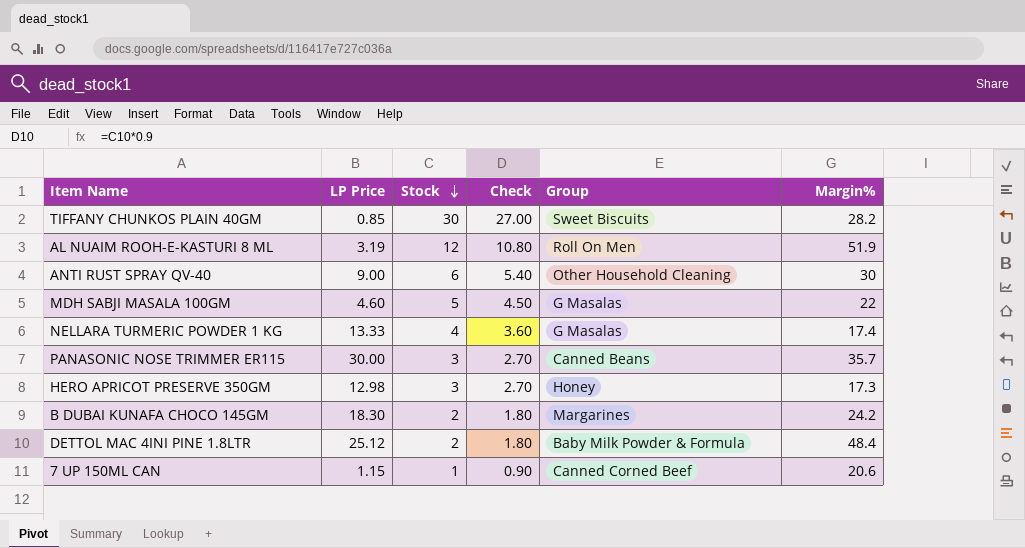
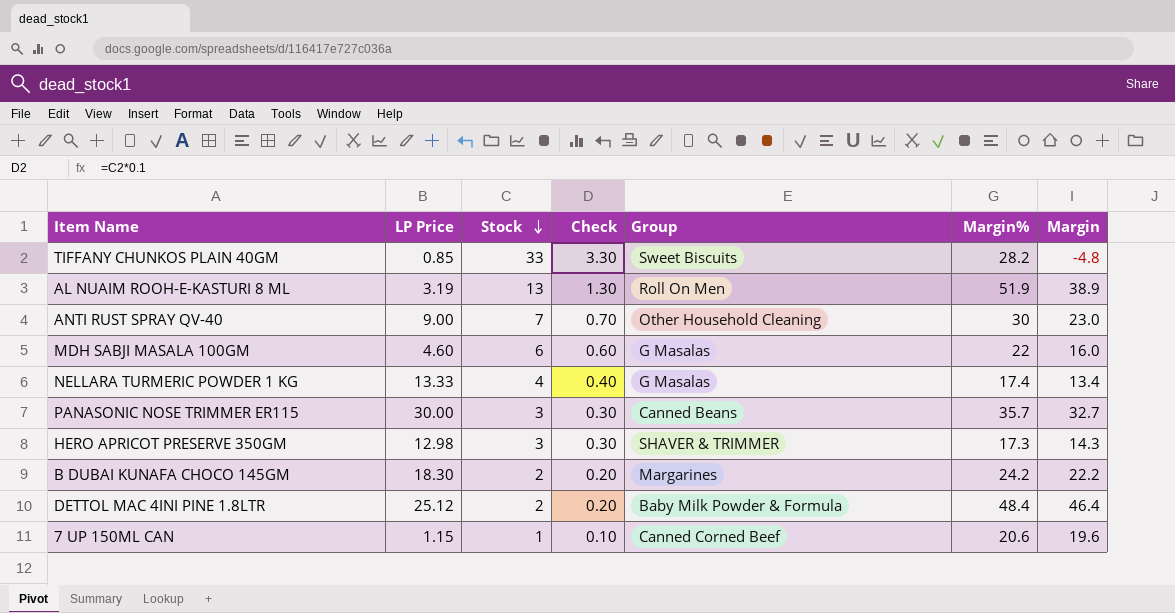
column Check | formula: [Stock] * 0.9 -> [Stock] * 0.1
column Margin | formula: none -> [Margin%] - [Stock]
TIFFANY CHUNKOS PLAIN 40GM | Stock: 30 -> 33
AL NUAIM ROOH-E-KASTURI 8 ML | Stock: 12 -> 13
ANTI RUST SPRAY QV-40 | Stock: 6 -> 7
MDH SABJI MASALA 100GM | Stock: 5 -> 6
HERO APRICOT PRESERVE 350GM | Group: Honey -> SHAVER & TRIMMER

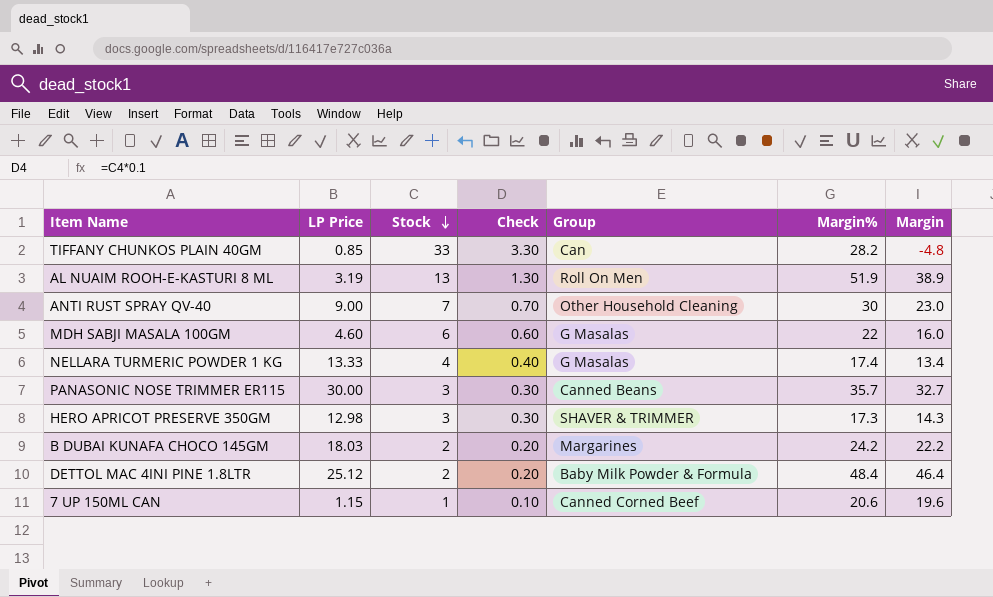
TIFFANY CHUNKOS PLAIN 40GM | Group: Sweet Biscuits -> Can
B DUBAI KUNAFA CHOCO 145GM | LP Price: 18.30 -> 18.03

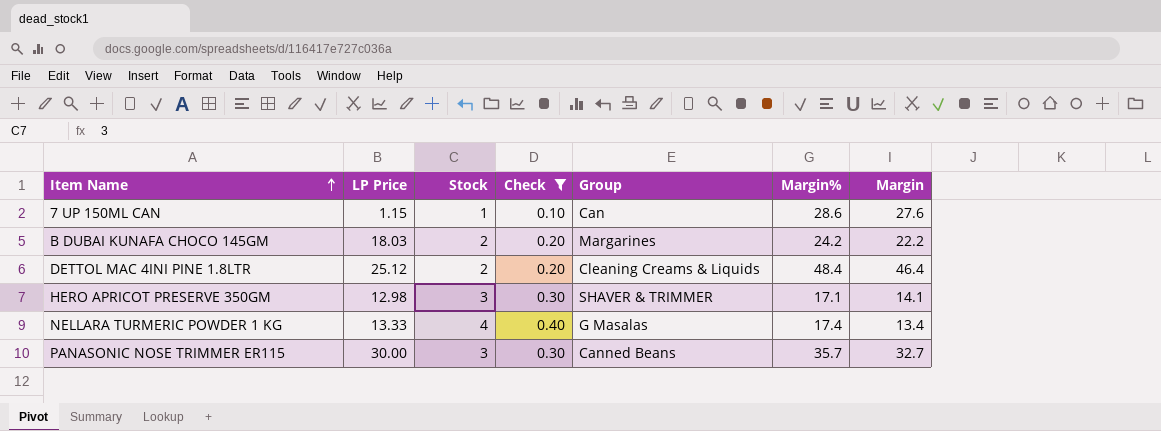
filter: none -> Check <= 0.40
row order: Stock descending -> Item Name ascending
7 UP 150ML CAN | Group: Canned Corned Beef -> Can
7 UP 150ML CAN | Margin%: 20.6 -> 28.6
7 UP 150ML CAN | Margin: 19.6 -> 27.6
DETTOL MAC 4INI PINE 1.8LTR | Group: Baby Milk Powder & Formula -> Cleaning Creams & Liquids
HERO APRICOT PRESERVE 350GM | Margin%: 17.3 -> 17.1
HERO APRICOT PRESERVE 350GM | Margin: 14.3 -> 14.1

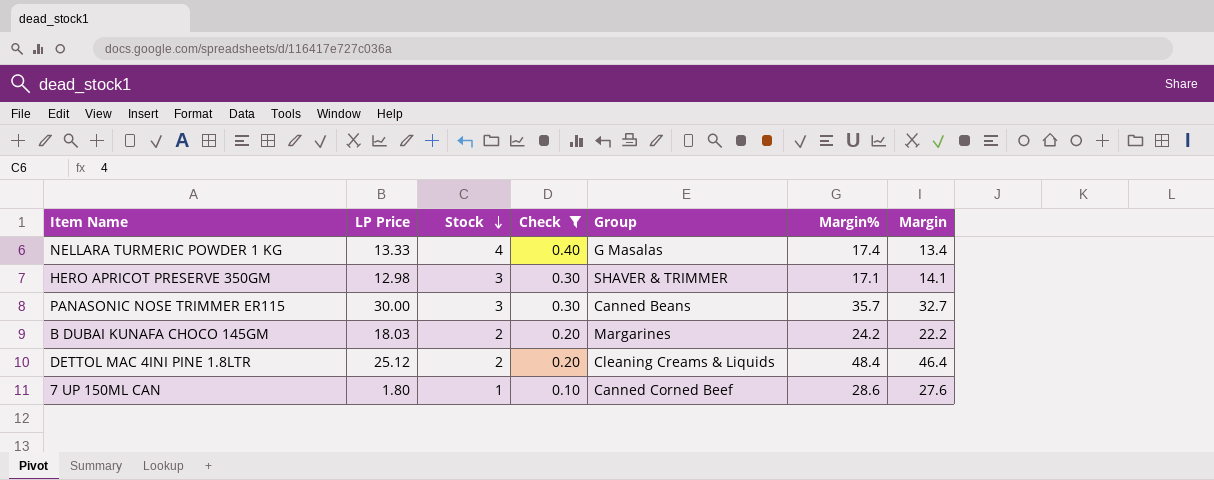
row order: Item Name ascending -> Stock descending
7 UP 150ML CAN | LP Price: 1.15 -> 1.80
7 UP 150ML CAN | Group: Can -> Canned Corned Beef

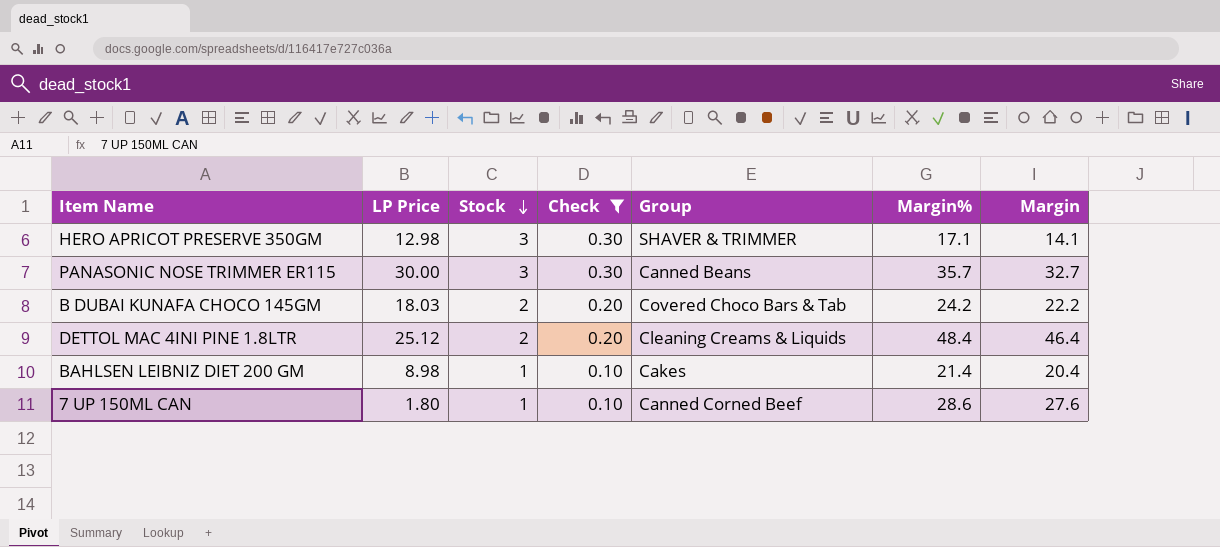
row NELLARA TURMERIC POWDER 1 KG: 13.33 | 4 | 0.40 | G Masalas | 17.4 | 13.4 -> none
B DUBAI KUNAFA CHOCO 145GM | Group: Margarines -> Covered Choco Bars & Tab
row BAHLSEN LEIBNIZ DIET 200 GM: none -> 8.98 | 1 | 0.10 | Cakes | 21.4 | 20.4

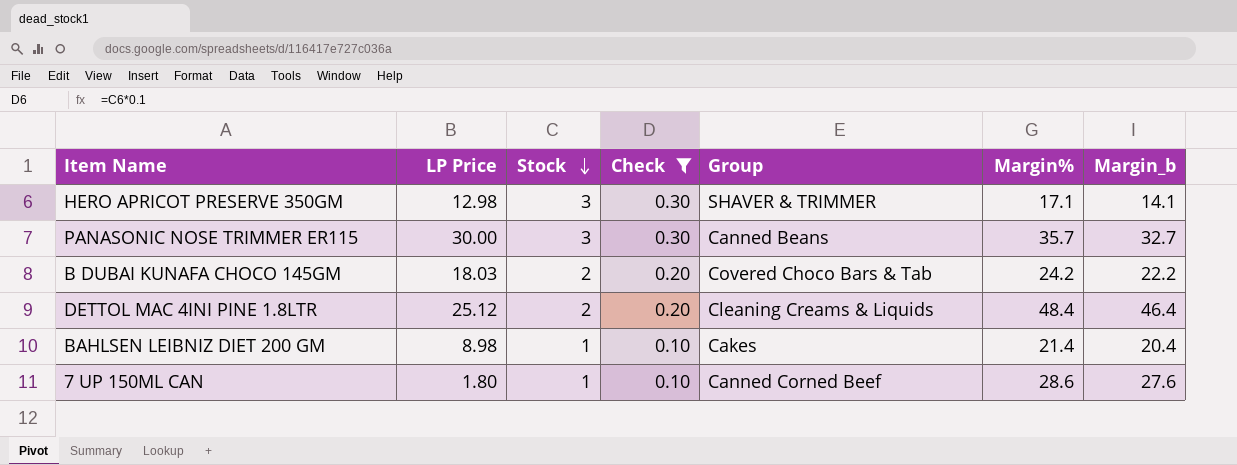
column name: Margin -> Margin_b

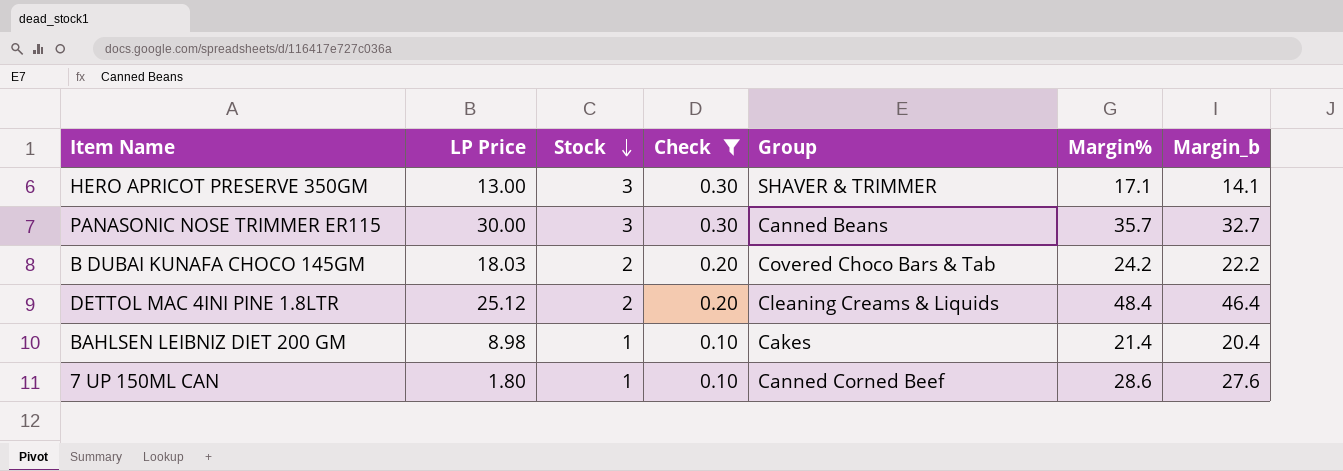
HERO APRICOT PRESERVE 350GM | LP Price: 12.98 -> 13.00

